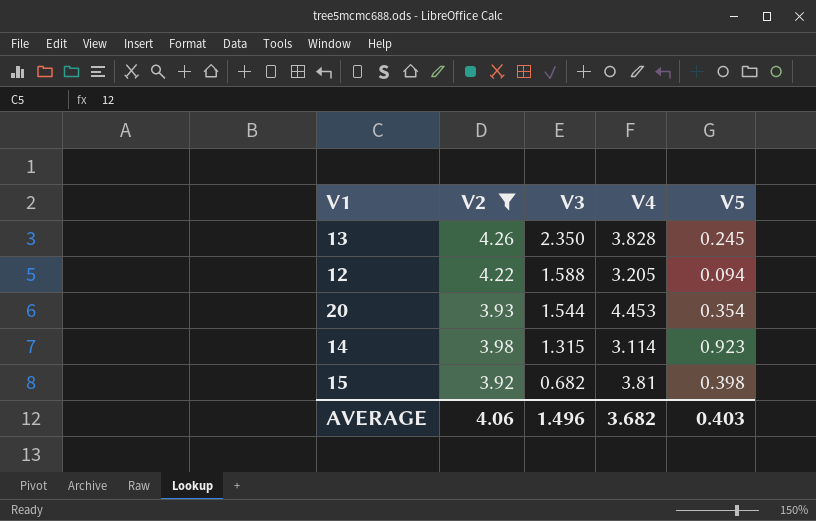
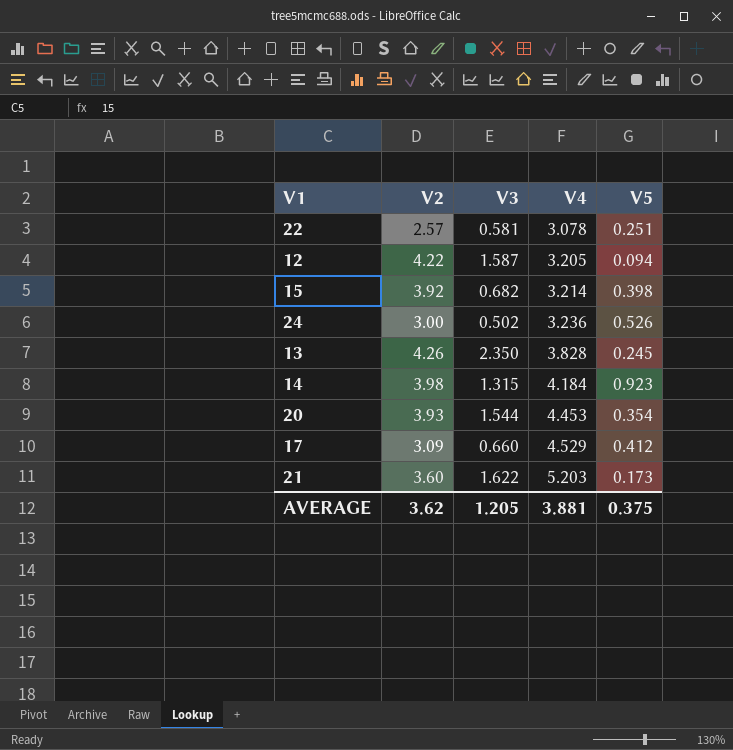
filter: V2 >= 3.92 -> none
row order: V3 descending -> V4 ascending
12 | V3: 1.588 -> 1.587
15 | V4: 3.81 -> 3.214
14 | V4: 3.114 -> 4.184
AVERAGE | V2: 4.06 -> 3.62
AVERAGE | V3: 1.496 -> 1.205
AVERAGE | V4: 3.682 -> 3.881
AVERAGE | V5: 0.403 -> 0.375

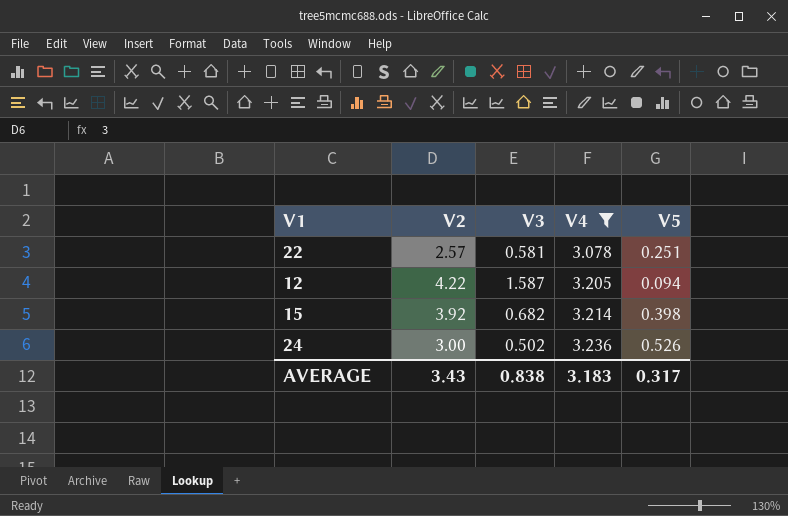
filter: none -> V4 <= 3.236
AVERAGE | V2: 3.62 -> 3.43
AVERAGE | V3: 1.205 -> 0.838
AVERAGE | V4: 3.881 -> 3.183
AVERAGE | V5: 0.375 -> 0.317

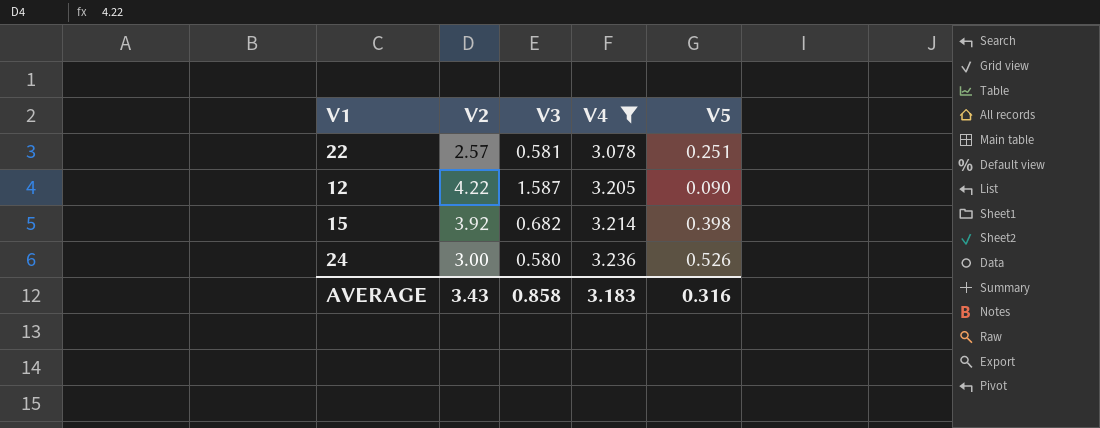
12 | V5: 0.094 -> 0.090
24 | V3: 0.502 -> 0.580
AVERAGE | V3: 0.838 -> 0.858
AVERAGE | V5: 0.317 -> 0.316

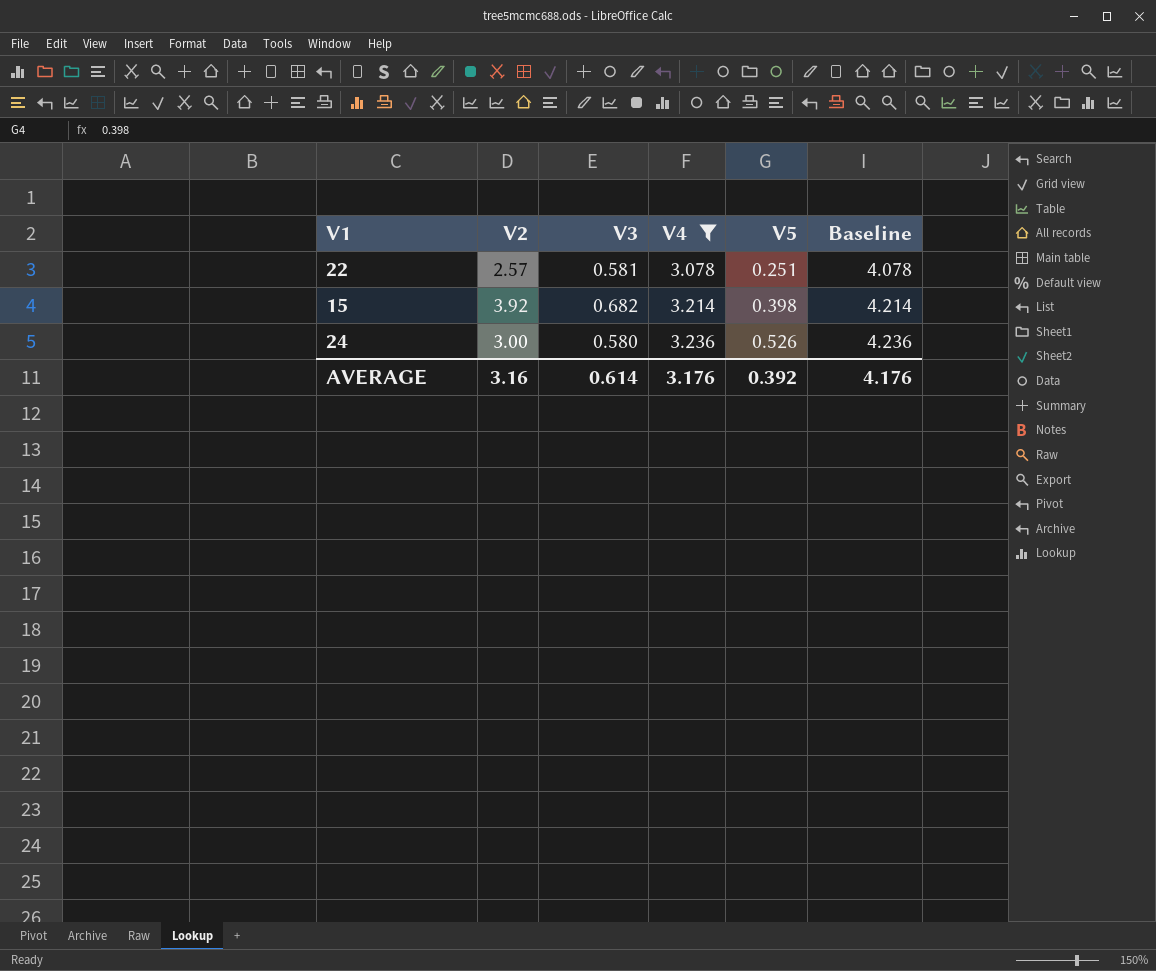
column Baseline | formula: none -> [V4] + 1
row 12: 4.22 | 1.587 | 3.205 | 0.090 -> none
AVERAGE | V2: 3.43 -> 3.16
AVERAGE | V3: 0.858 -> 0.614
AVERAGE | V4: 3.183 -> 3.176
AVERAGE | V5: 0.316 -> 0.392

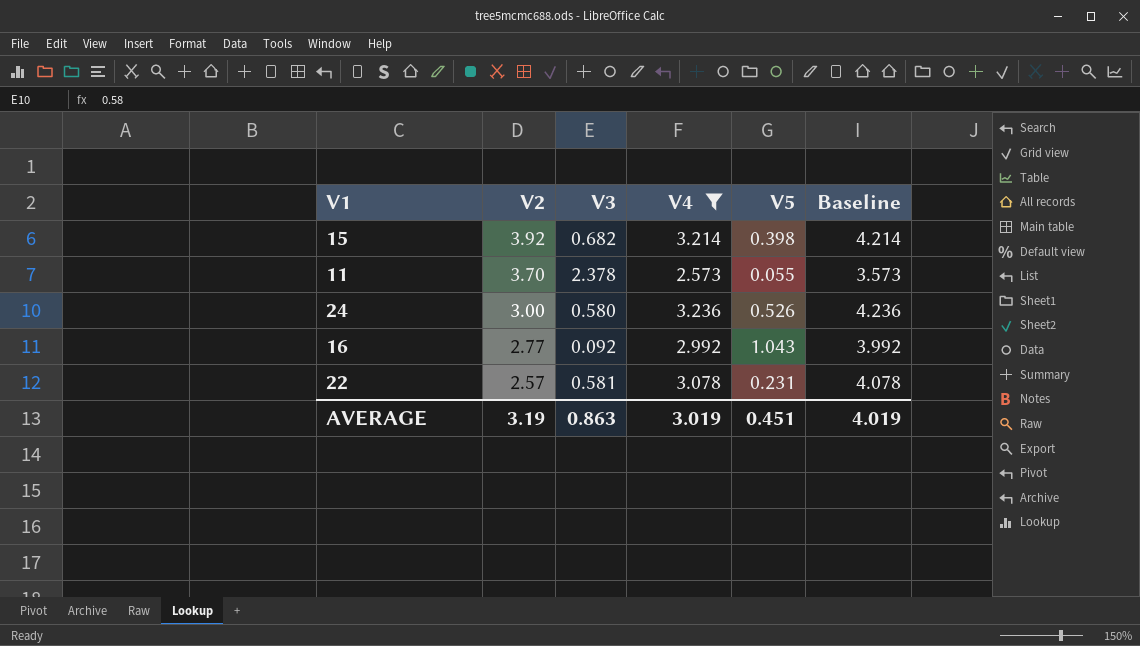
row order: V4 ascending -> V2 descending
row 11: none -> 3.70 | 2.378 | 2.573 | 0.055 | 3.573
row 16: none -> 2.77 | 0.092 | 2.992 | 1.043 | 3.992
22 | V5: 0.251 -> 0.231
AVERAGE | V2: 3.16 -> 3.19
AVERAGE | V3: 0.614 -> 0.863
AVERAGE | V4: 3.176 -> 3.019
AVERAGE | V5: 0.392 -> 0.451
AVERAGE | Baseline: 4.176 -> 4.019

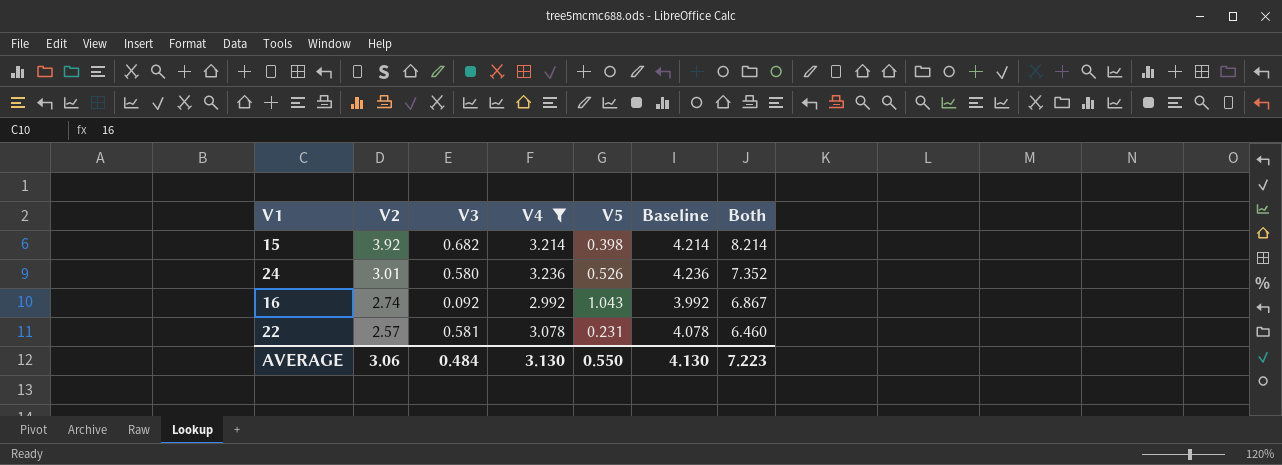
column Both | formula: none -> [V2] + [V3] + [V4] + [V5]
row 11: 3.70 | 2.378 | 2.573 | 0.055 | 3.573 -> none
24 | V2: 3.00 -> 3.01
16 | V2: 2.77 -> 2.74
AVERAGE | V2: 3.19 -> 3.06
AVERAGE | V3: 0.863 -> 0.484
AVERAGE | V4: 3.019 -> 3.130
AVERAGE | V5: 0.451 -> 0.550
AVERAGE | Baseline: 4.019 -> 4.130

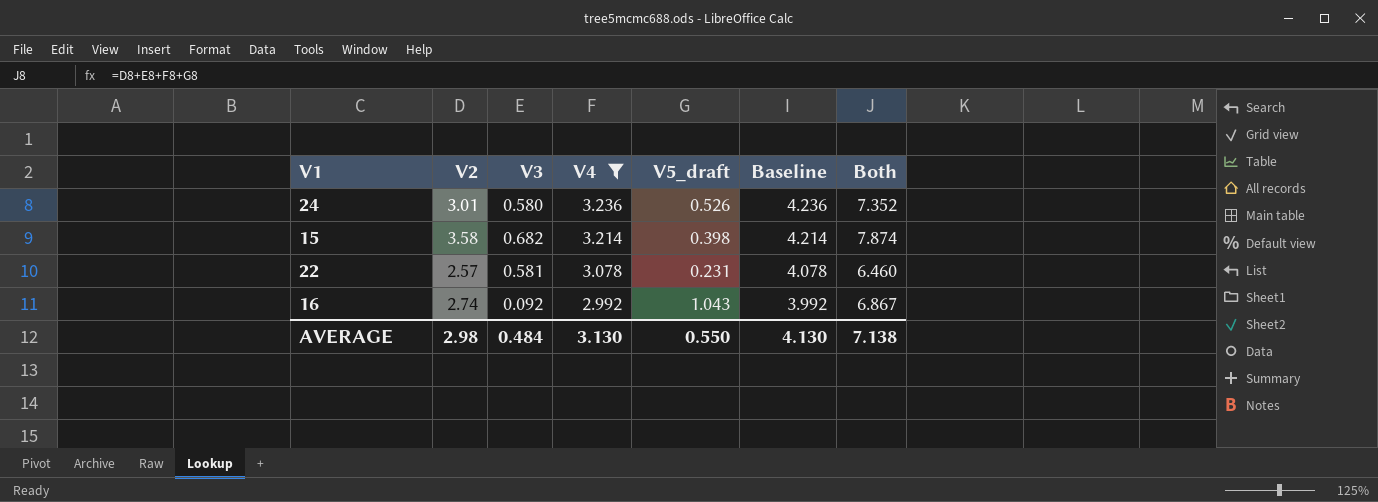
row order: V2 descending -> V4 descending
column name: V5 -> V5_draft
15 | V2: 3.92 -> 3.58
15 | Both: 8.214 -> 7.874
AVERAGE | V2: 3.06 -> 2.98
AVERAGE | Both: 7.223 -> 7.138

